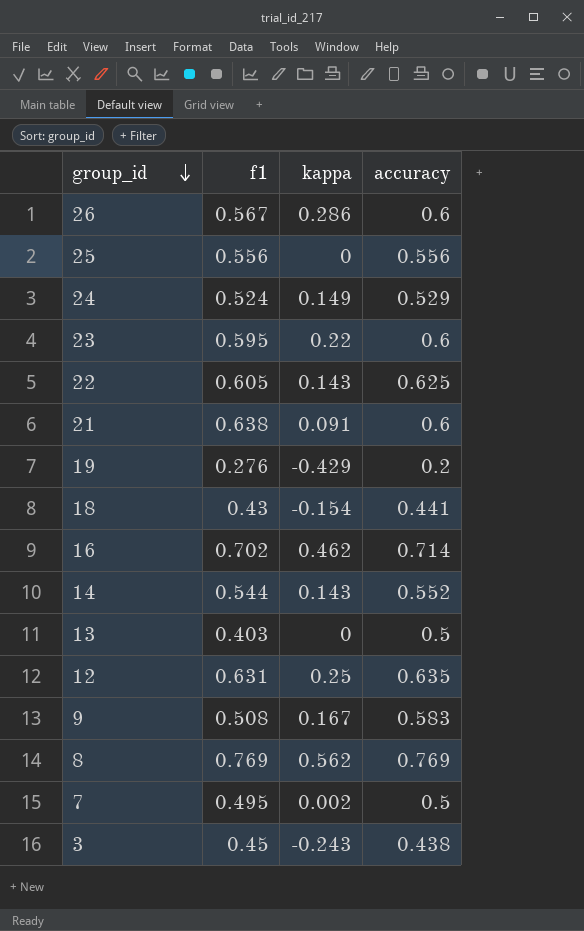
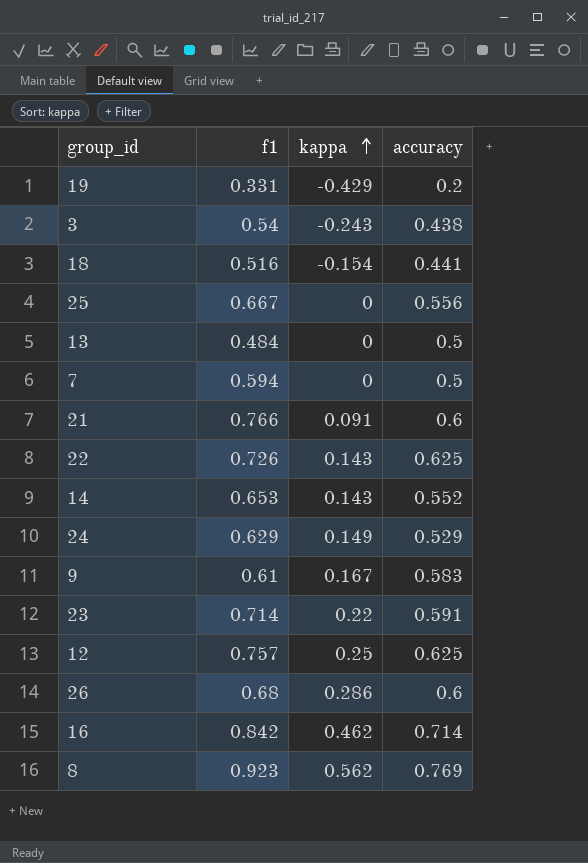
row order: group_id descending -> kappa ascending
19 | f1: 0.276 -> 0.331
3 | f1: 0.45 -> 0.54
18 | f1: 0.43 -> 0.516
25 | f1: 0.556 -> 0.667
13 | f1: 0.403 -> 0.484
7 | f1: 0.495 -> 0.594
7 | kappa: 0.002 -> 0
21 | f1: 0.638 -> 0.766
22 | f1: 0.605 -> 0.726
14 | f1: 0.544 -> 0.653
24 | f1: 0.524 -> 0.629
9 | f1: 0.508 -> 0.61
23 | f1: 0.595 -> 0.714
23 | accuracy: 0.6 -> 0.591
12 | f1: 0.631 -> 0.757
12 | accuracy: 0.635 -> 0.625
26 | f1: 0.567 -> 0.68
16 | f1: 0.702 -> 0.842
8 | f1: 0.769 -> 0.923

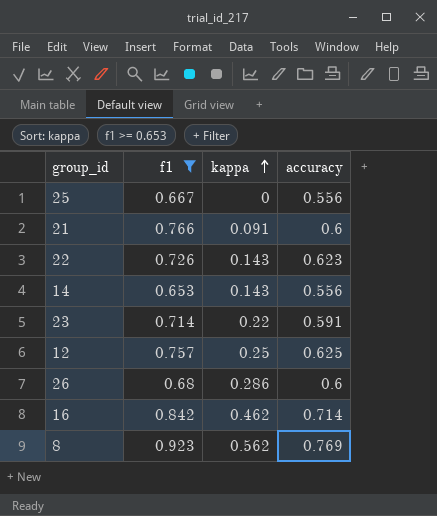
filter: none -> f1 >= 0.653
22 | accuracy: 0.625 -> 0.623
14 | accuracy: 0.552 -> 0.556

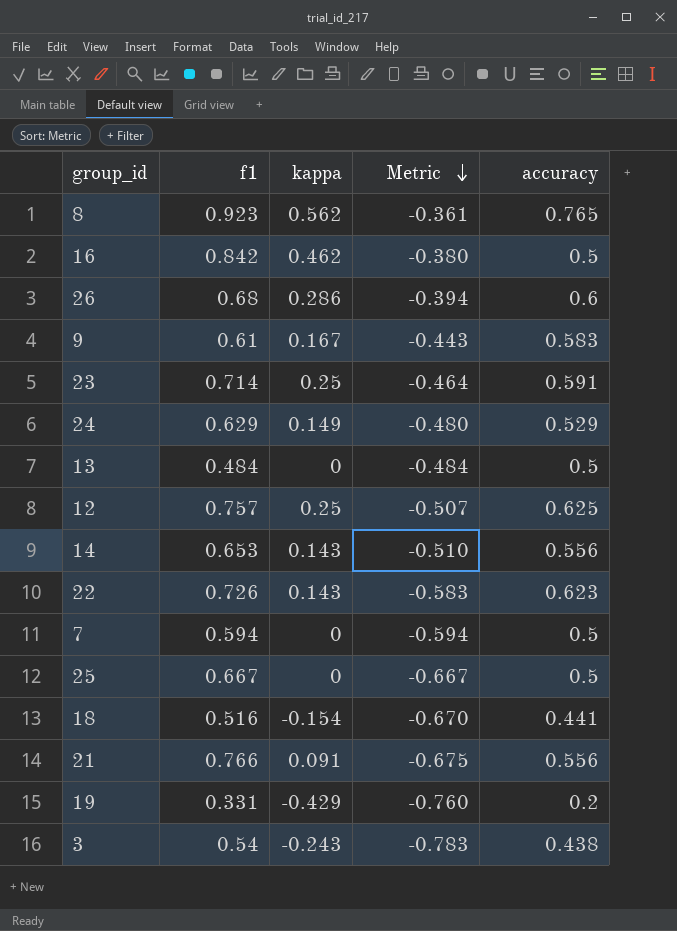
filter: f1 >= 0.653 -> none
row order: kappa ascending -> Metric descending
column Metric | formula: none -> [kappa] - [f1]
8 | accuracy: 0.769 -> 0.765
16 | accuracy: 0.714 -> 0.5
23 | kappa: 0.22 -> 0.25
25 | accuracy: 0.556 -> 0.5
21 | accuracy: 0.6 -> 0.556

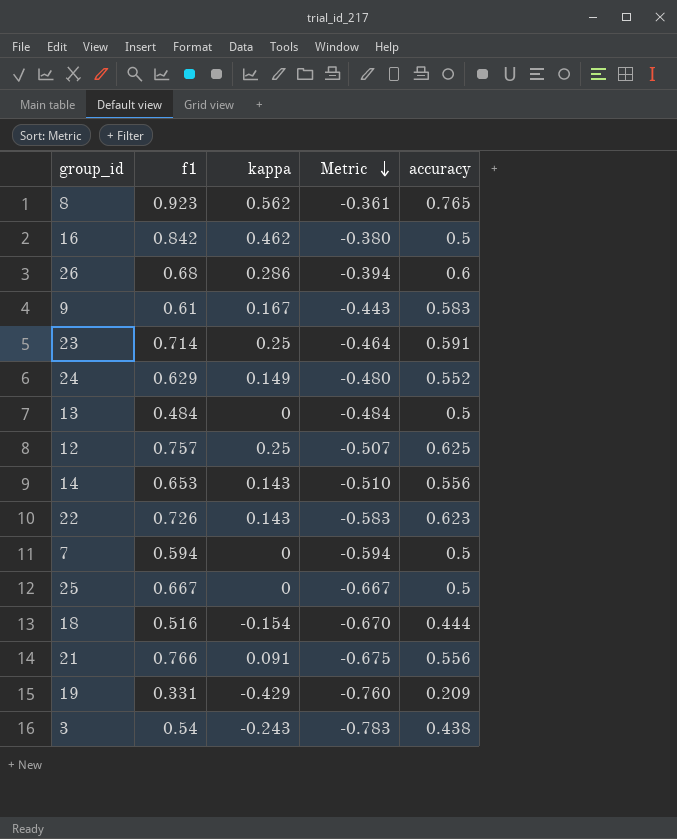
24 | accuracy: 0.529 -> 0.552
18 | accuracy: 0.441 -> 0.444
19 | accuracy: 0.2 -> 0.209

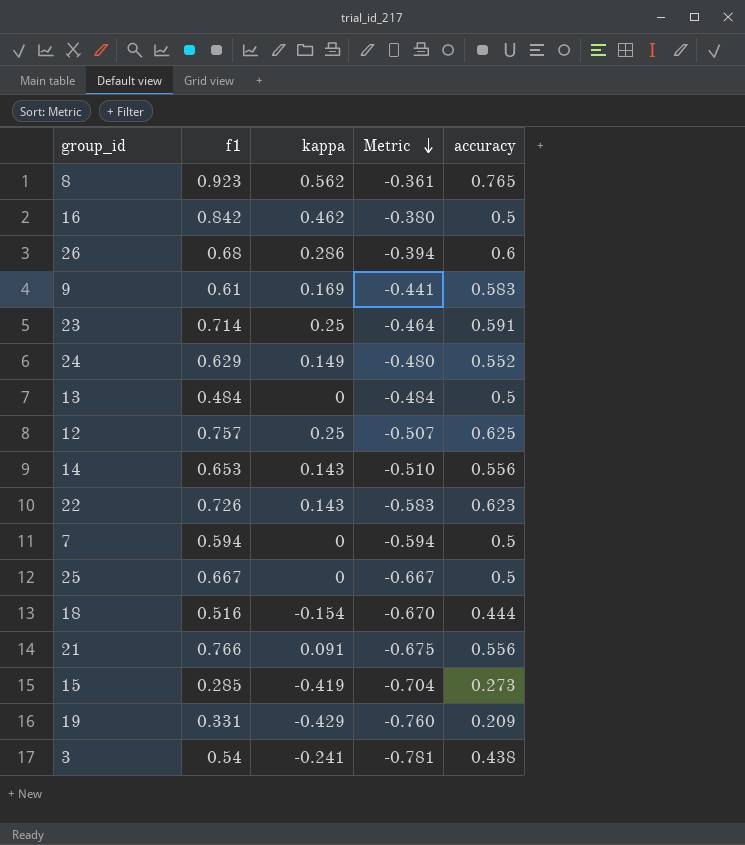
9 | kappa: 0.167 -> 0.169
9 | Metric: -0.443 -> -0.441
row 15: none -> 0.285 | -0.419 | -0.704 | 0.273
3 | kappa: -0.243 -> -0.241
3 | Metric: -0.783 -> -0.781

